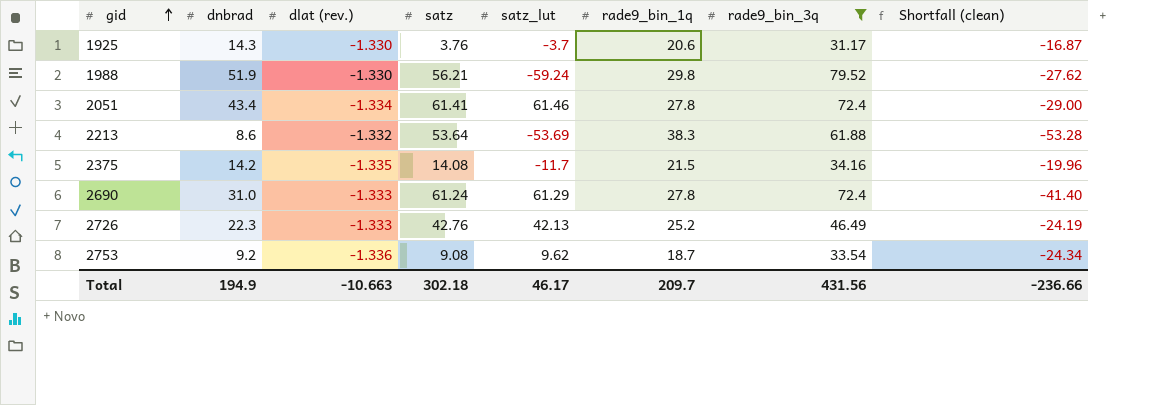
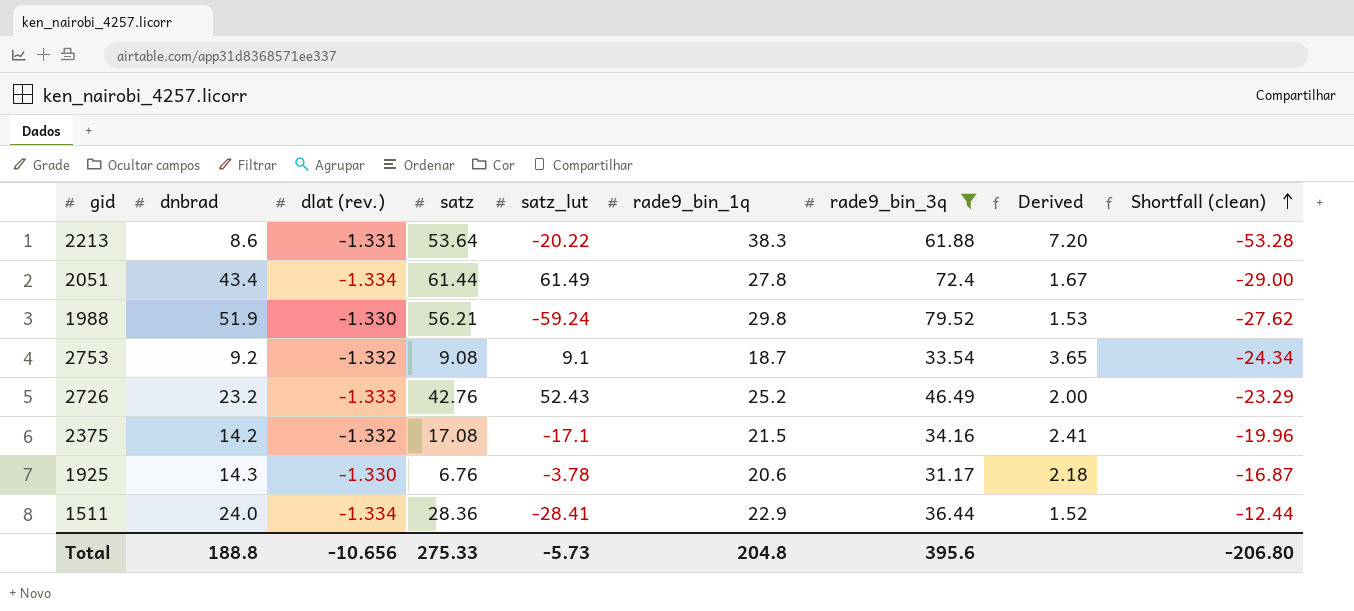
row order: gid ascending -> Shortfall (clean) ascending
column Derived | formula: none -> [rade9_bin_3q] / [dnbrad]
row 2690: 31.0 | -1.333 | 61.24 | 61.29 | 27.8 | 72.4 | -41.40 -> none
2213 | dlat (rev.): -1.332 -> -1.331
2213 | satz_lut: -53.69 -> -20.22
2051 | satz: 61.41 -> 61.44
2051 | satz_lut: 61.46 -> 61.49
2753 | dlat (rev.): -1.336 -> -1.332
2753 | satz_lut: 9.62 -> 9.1
2726 | dnbrad: 22.3 -> 23.2
2726 | satz_lut: 42.13 -> 52.43
2726 | Shortfall (clean): -24.19 -> -23.29
2375 | dlat (rev.): -1.335 -> -1.332
2375 | satz: 14.08 -> 17.08
2375 | satz_lut: -11.7 -> -17.1
1925 | satz: 3.76 -> 6.76
1925 | satz_lut: -3.7 -> -3.78
row 1511: none -> 24.0 | -1.334 | 28.36 | -28.41 | 22.9 | 36.44 | 1.52 | -12.44
Total | dnbrad: 194.9 -> 188.8
Total | dlat (rev.): -10.663 -> -10.656
Total | satz: 302.18 -> 275.33
Total | satz_lut: 46.17 -> -5.73
Total | rade9_bin_1q: 209.7 -> 204.8
Total | rade9_bin_3q: 431.56 -> 395.6
Total | Shortfall (clean): -236.66 -> -206.80

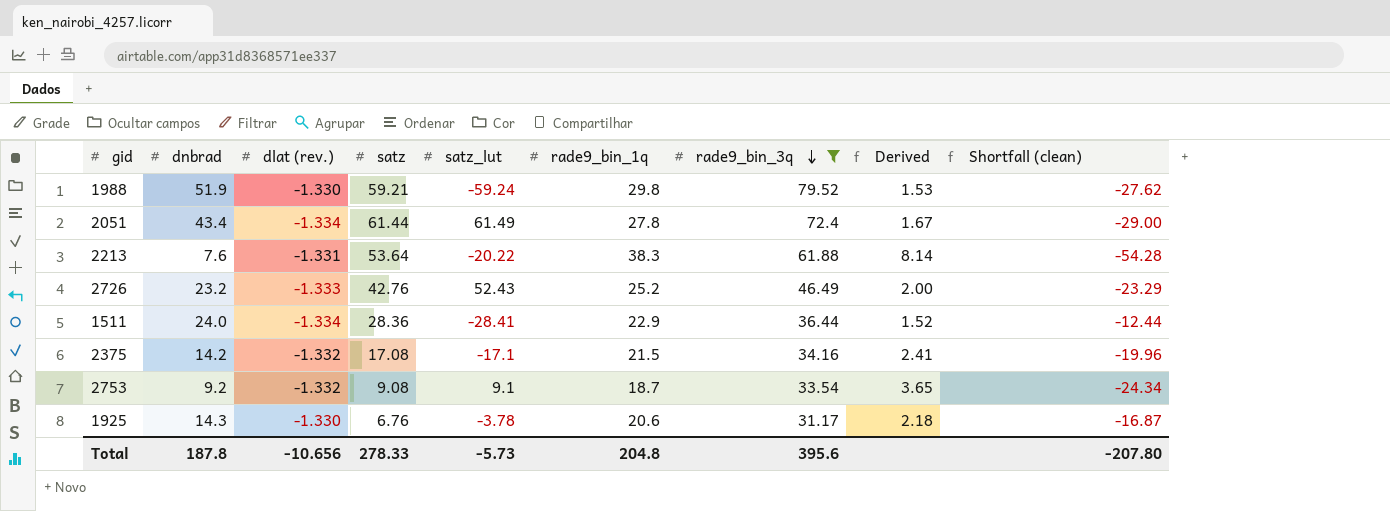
row order: Shortfall (clean) ascending -> rade9_bin_3q descending
1988 | satz: 56.21 -> 59.21
2213 | dnbrad: 8.6 -> 7.6
2213 | Derived: 7.20 -> 8.14
2213 | Shortfall (clean): -53.28 -> -54.28
Total | dnbrad: 188.8 -> 187.8
Total | satz: 275.33 -> 278.33
Total | Shortfall (clean): -206.80 -> -207.80

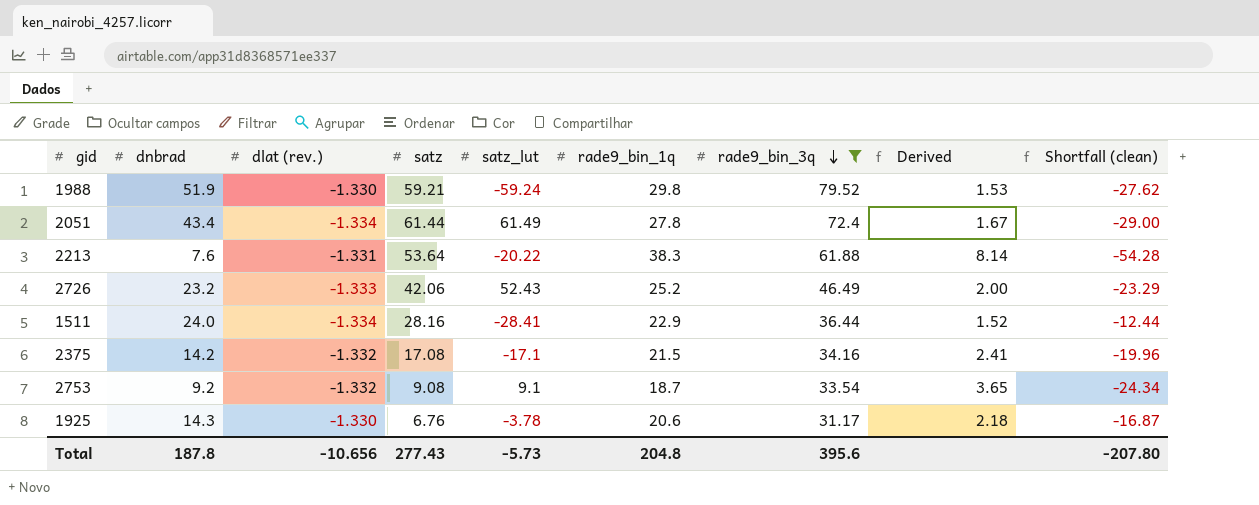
2726 | satz: 42.76 -> 42.06
1511 | satz: 28.36 -> 28.16
Total | satz: 278.33 -> 277.43

